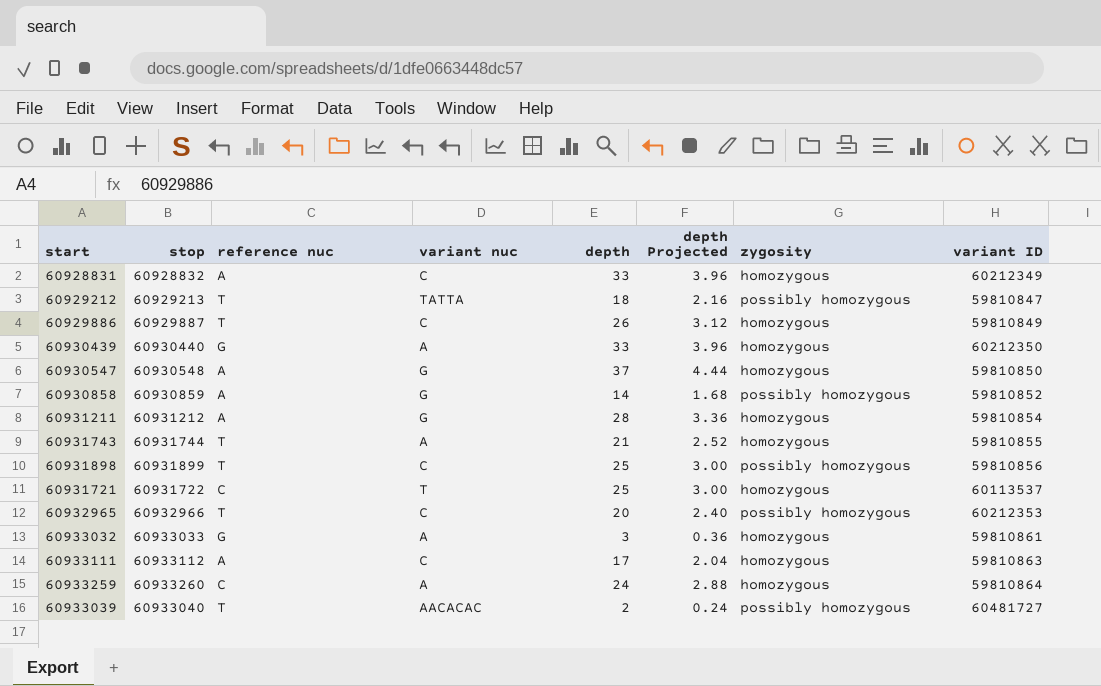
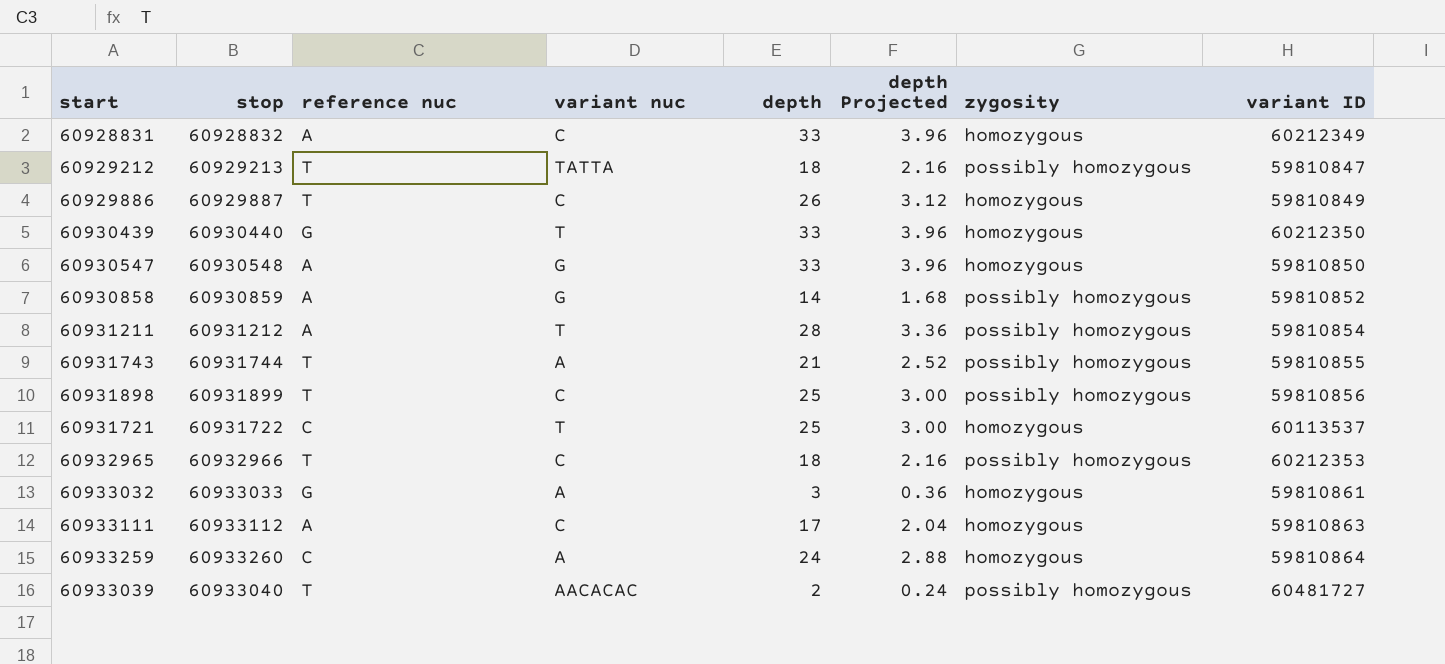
60930439 | variant nuc: A -> T
60930547 | depth: 37 -> 33
60930547 | depth Projected: 4.44 -> 3.96
60931211 | variant nuc: G -> T
60931211 | zygosity: homozygous -> possibly homozygous
60931743 | zygosity: homozygous -> possibly homozygous
60932965 | depth: 20 -> 18
60932965 | depth Projected: 2.40 -> 2.16

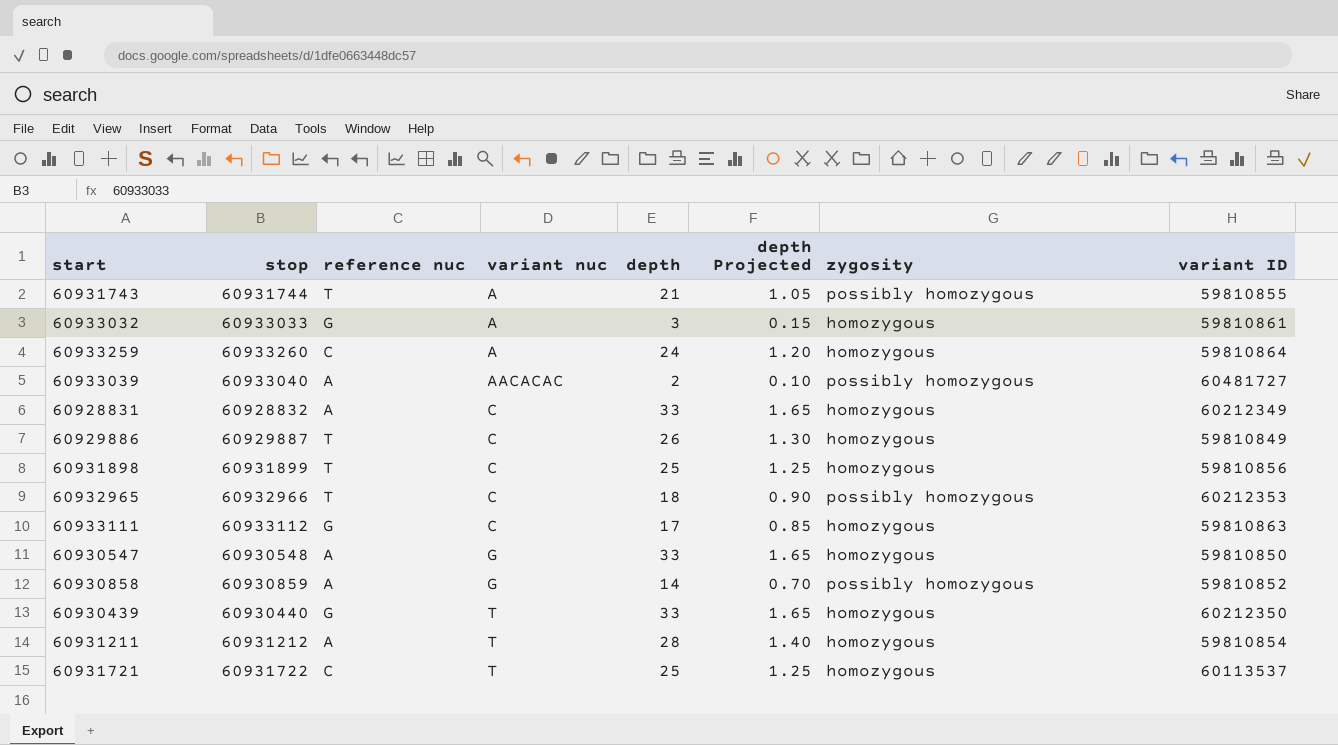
row order: none -> variant nuc ascending
column depth Projected | formula: [depth] * 0.12 -> [depth] * 0.05
row 60929212: 60929213 | T | TATTA | 18 | 2.16 | possibly homozygous | 59810847 -> none
60933039 | reference nuc: T -> A
60931898 | zygosity: possibly homozygous -> homozygous
60933111 | reference nuc: A -> G
60931211 | zygosity: possibly homozygous -> homozygous

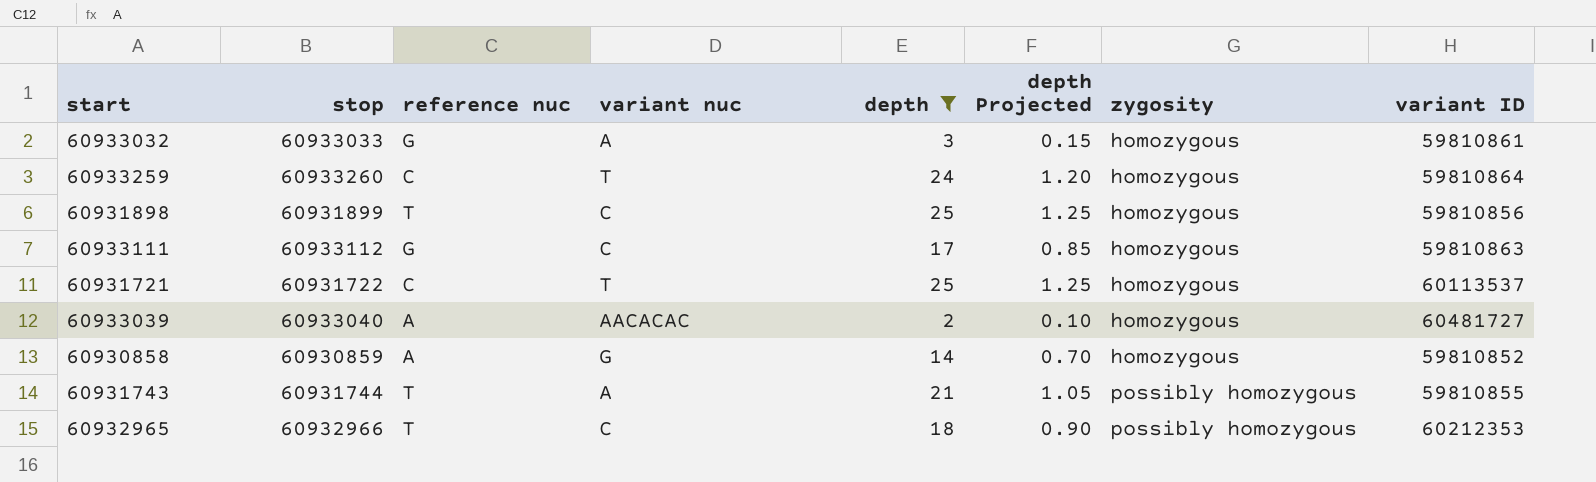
filter: none -> depth <= 25
row order: variant nuc ascending -> zygosity ascending
60933259 | variant nuc: A -> T
60933039 | zygosity: possibly homozygous -> homozygous
60930858 | zygosity: possibly homozygous -> homozygous

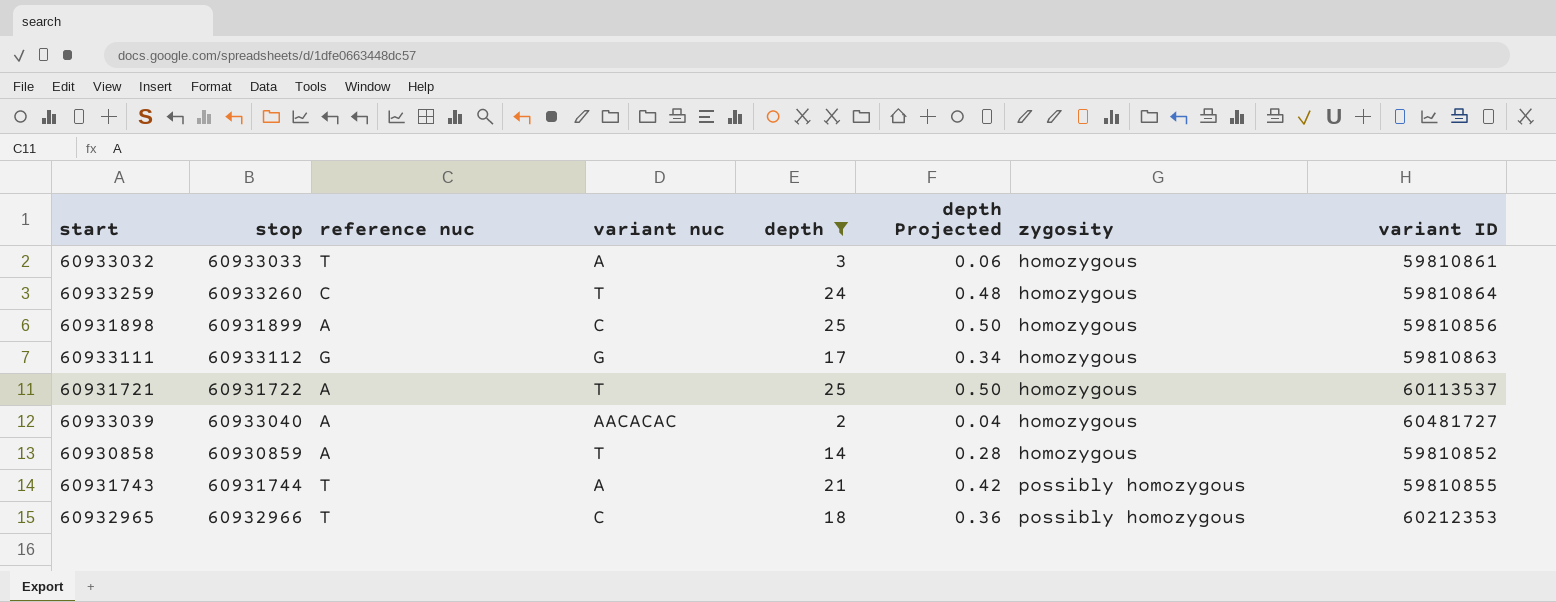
column depth Projected | formula: [depth] * 0.05 -> [depth] * 0.02
60933032 | reference nuc: G -> T
60931898 | reference nuc: T -> A
60933111 | variant nuc: C -> G
60931721 | reference nuc: C -> A
60930858 | variant nuc: G -> T

